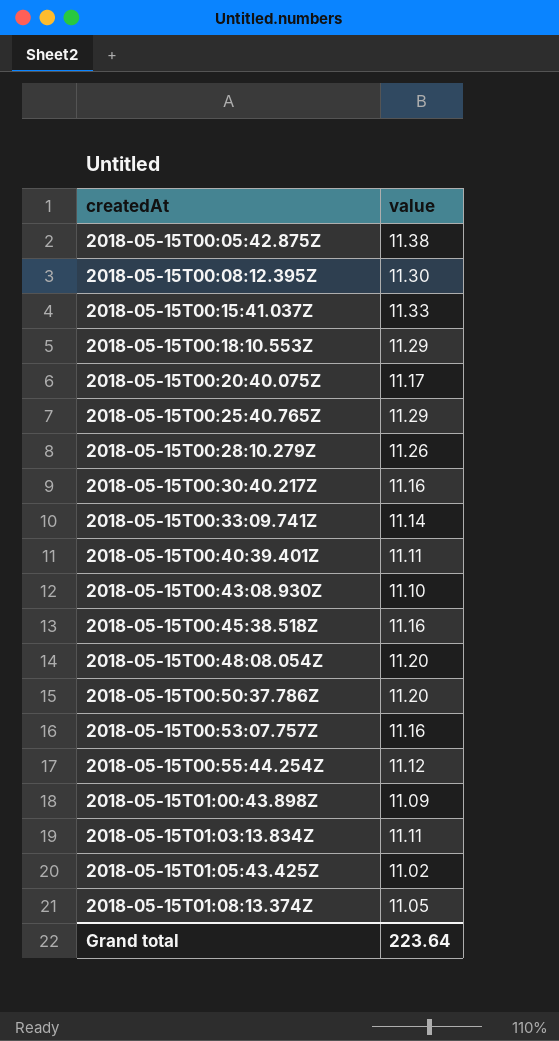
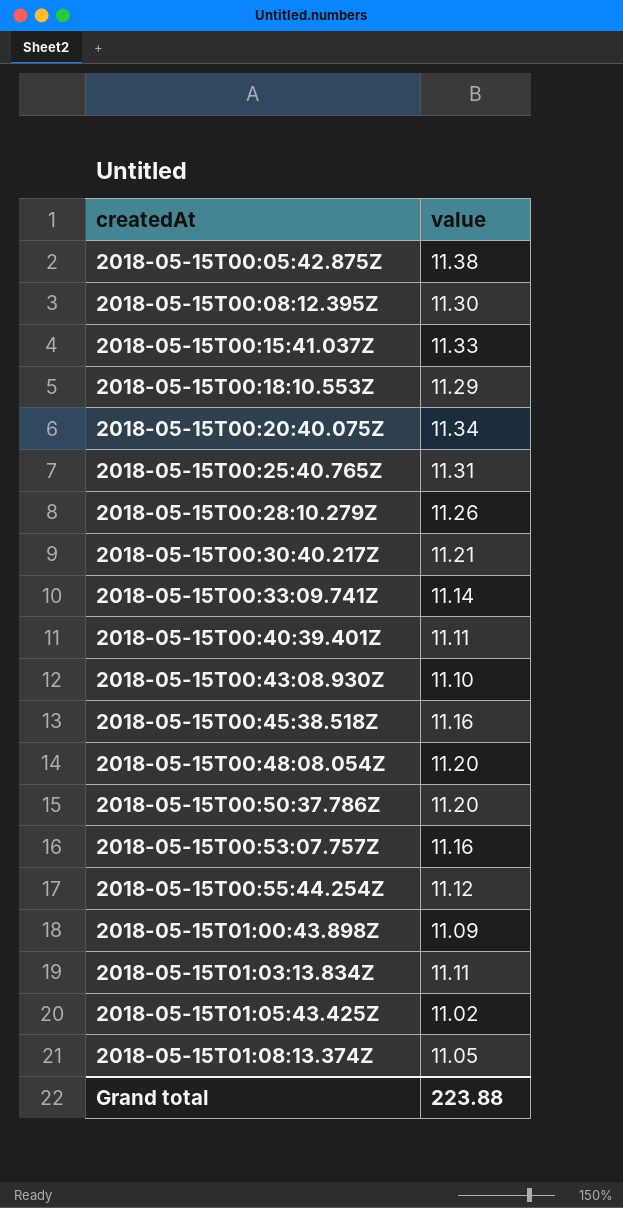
2018-05-15T00:20:40.075Z | value: 11.17 -> 11.34
2018-05-15T00:25:40.765Z | value: 11.29 -> 11.31
2018-05-15T00:30:40.217Z | value: 11.16 -> 11.21
Grand total | value: 223.64 -> 223.88

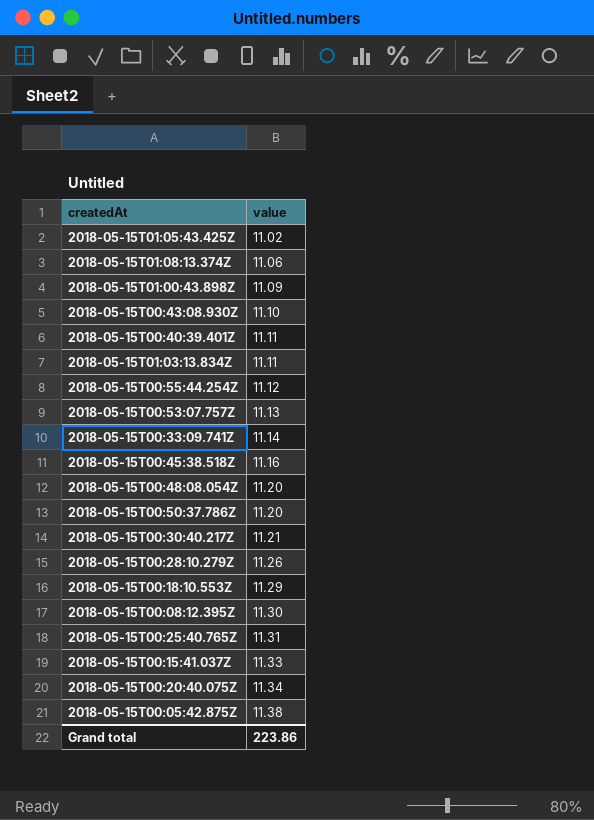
row order: createdAt ascending -> value ascending
2018-05-15T01:08:13.374Z | value: 11.05 -> 11.06
2018-05-15T00:53:07.757Z | value: 11.16 -> 11.13
Grand total | value: 223.88 -> 223.86

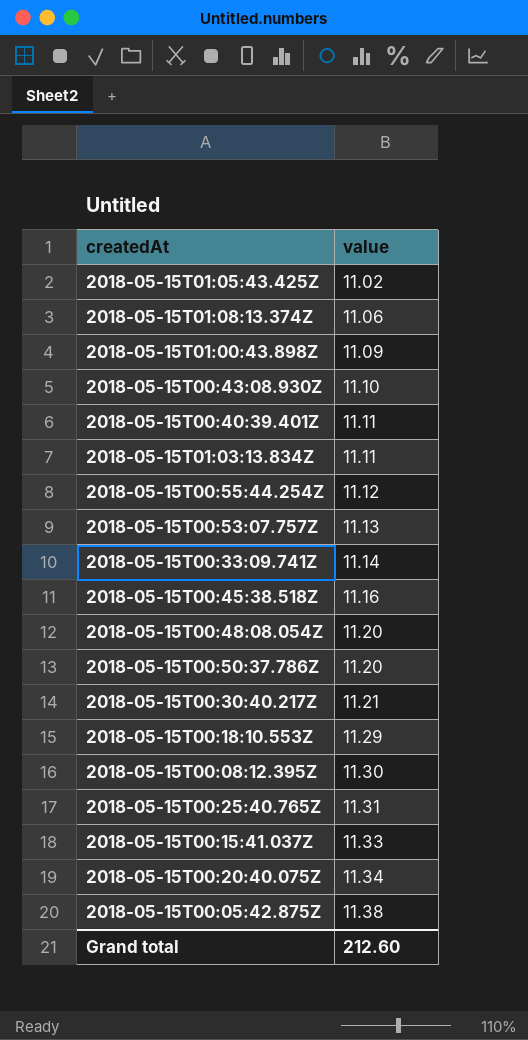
row 2018-05-15T00:28:10.279Z: 11.26 -> none
Grand total | value: 223.86 -> 212.60

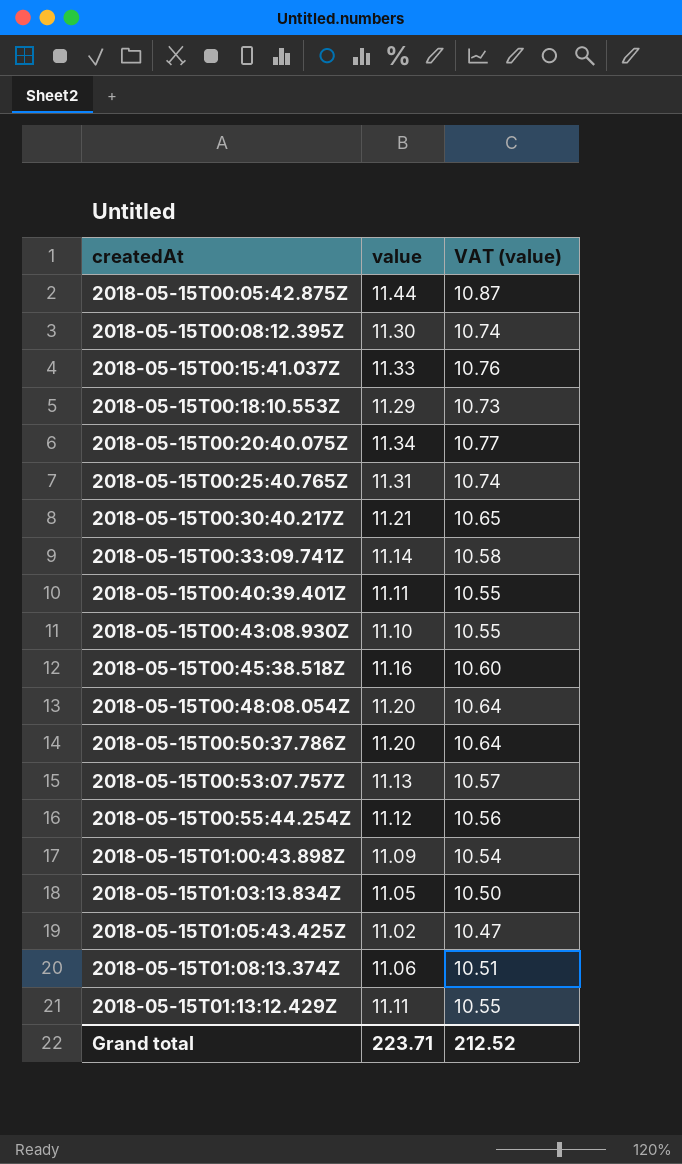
row order: value ascending -> createdAt ascending
column VAT (value) | formula: none -> [value] * 0.95
2018-05-15T00:05:42.875Z | value: 11.38 -> 11.44
2018-05-15T01:03:13.834Z | value: 11.11 -> 11.05
row 2018-05-15T01:13:12.429Z: none -> 11.11 | 10.55
Grand total | value: 212.60 -> 223.71

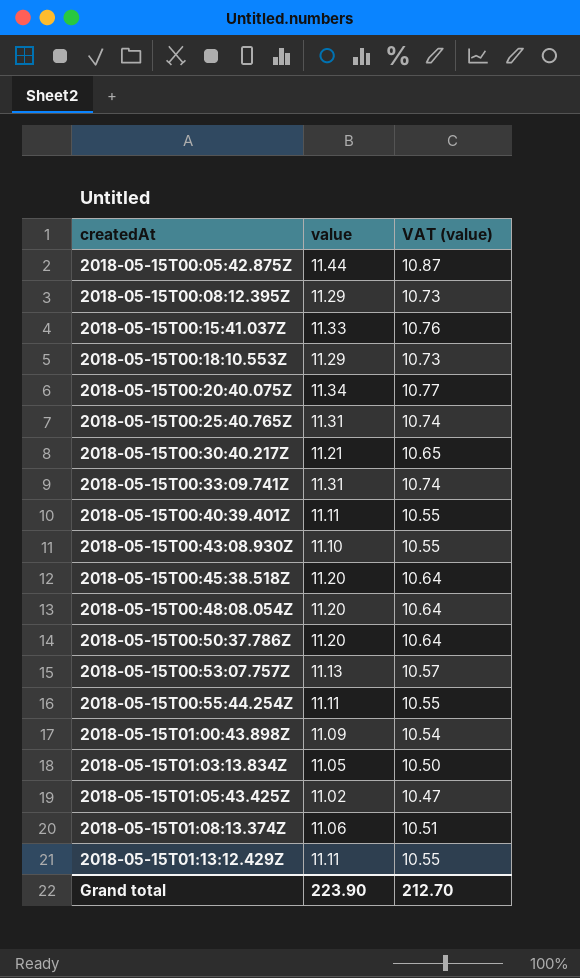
2018-05-15T00:08:12.395Z | value: 11.30 -> 11.29
2018-05-15T00:08:12.395Z | VAT (value): 10.74 -> 10.73
2018-05-15T00:33:09.741Z | value: 11.14 -> 11.31
2018-05-15T00:33:09.741Z | VAT (value): 10.58 -> 10.74
2018-05-15T00:45:38.518Z | value: 11.16 -> 11.20
2018-05-15T00:45:38.518Z | VAT (value): 10.60 -> 10.64
2018-05-15T00:55:44.254Z | value: 11.12 -> 11.11
2018-05-15T00:55:44.254Z | VAT (value): 10.56 -> 10.55
Grand total | value: 223.71 -> 223.90
Grand total | VAT (value): 212.52 -> 212.70

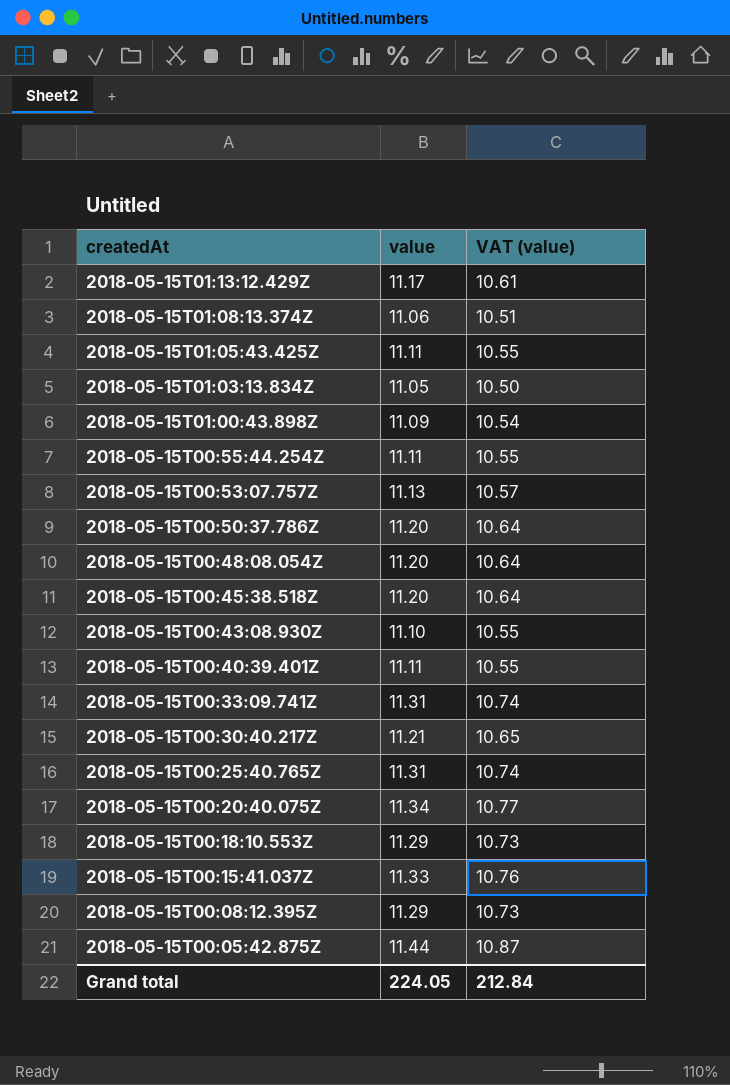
row order: createdAt ascending -> createdAt descending
2018-05-15T01:13:12.429Z | value: 11.11 -> 11.17
2018-05-15T01:13:12.429Z | VAT (value): 10.55 -> 10.61
2018-05-15T01:05:43.425Z | value: 11.02 -> 11.11
2018-05-15T01:05:43.425Z | VAT (value): 10.47 -> 10.55
Grand total | value: 223.90 -> 224.05
Grand total | VAT (value): 212.70 -> 212.84

